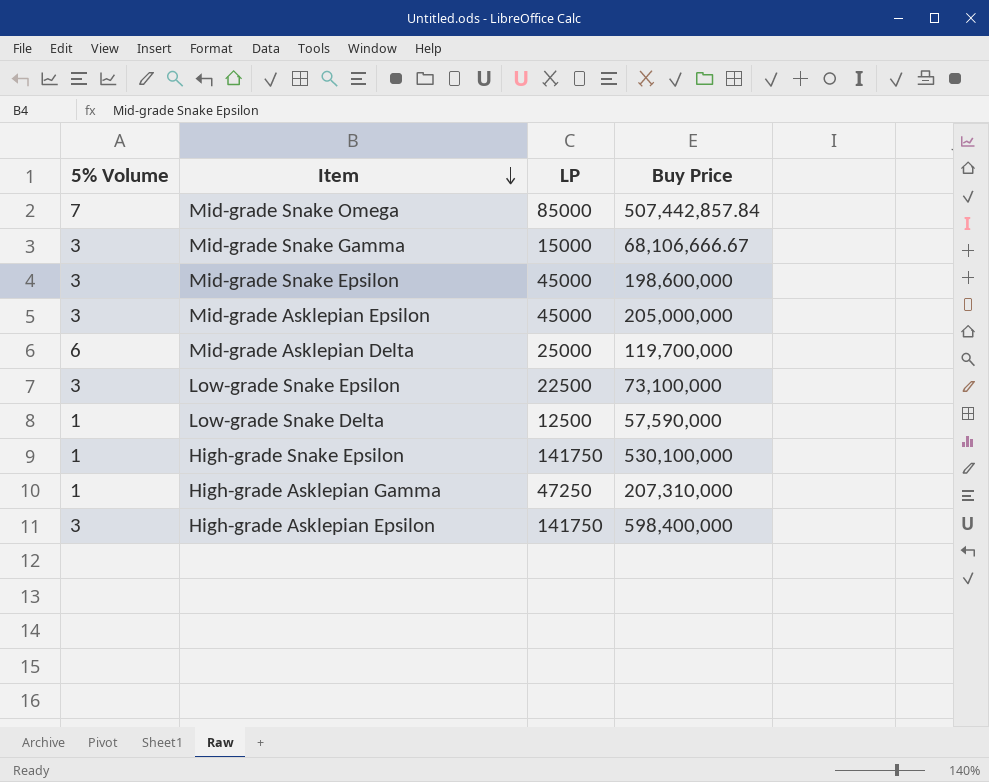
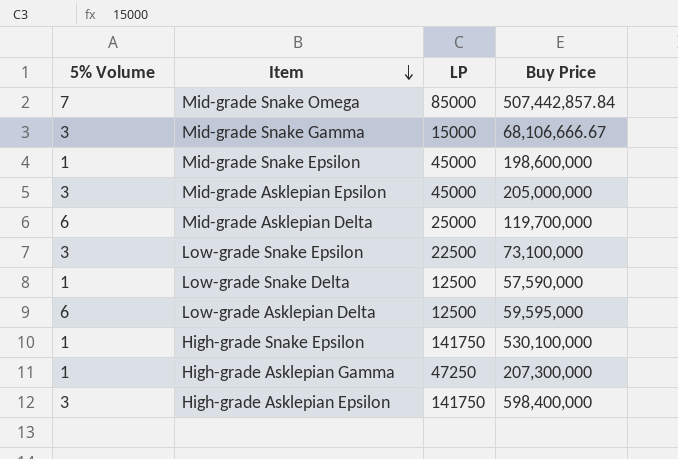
Mid-grade Snake Epsilon | 5% Volume: 3 -> 1
row Low-grade Asklepian Delta: none -> 6 | 12500 | 59,595,000
High-grade Asklepian Gamma | Buy Price: 207,310,000 -> 207,300,000

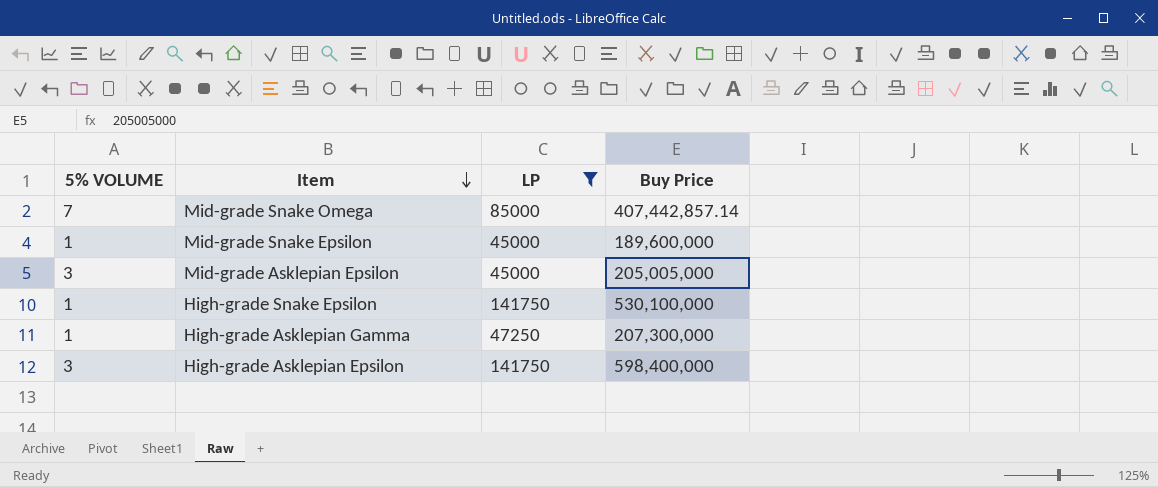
filter: none -> LP >= 45000
column name: 5% Volume -> 5% VOLUME
Mid-grade Snake Omega | Buy Price: 507,442,857.84 -> 407,442,857.14
Mid-grade Snake Epsilon | Buy Price: 198,600,000 -> 189,600,000
Mid-grade Asklepian Epsilon | Buy Price: 205,000,000 -> 205,005,000

